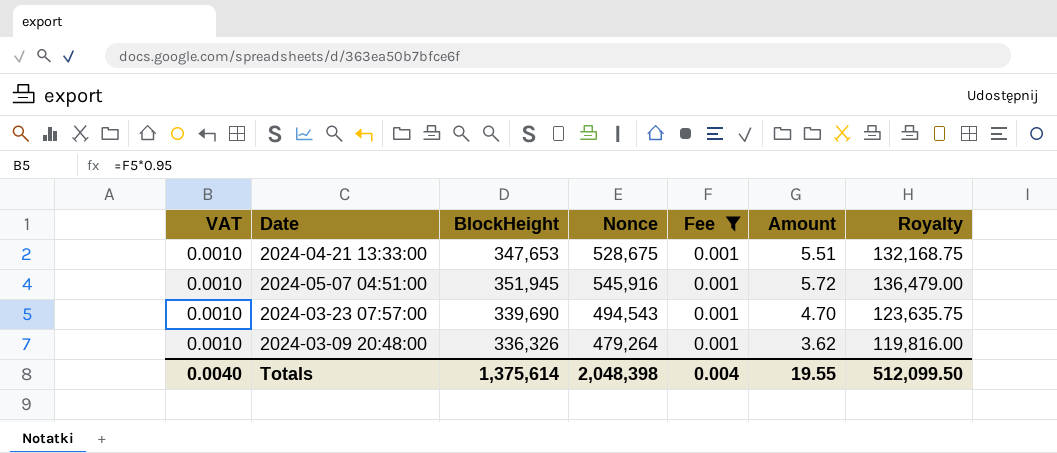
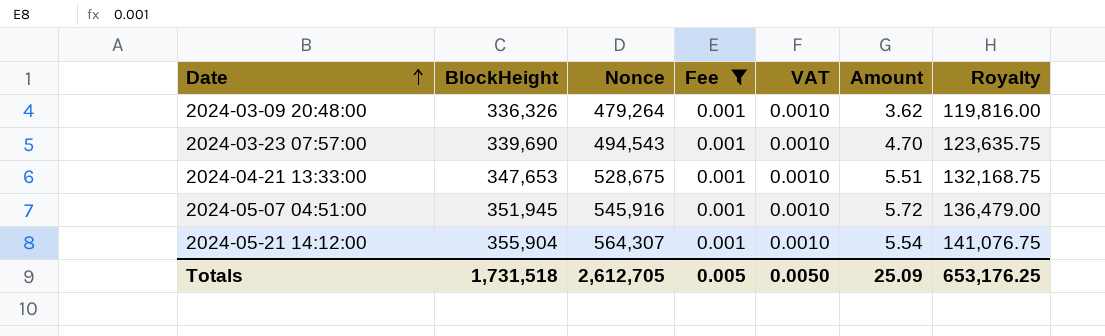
row order: none -> Date ascending
column VAT | position: 1 -> 5
row 2024-05-21 14:12:00: none -> 355,904 | 564,307 | 0.001 | 0.0010 | 5.54 | 141,076.75
Totals | BlockHeight: 1,375,614 -> 1,731,518
Totals | Nonce: 2,048,398 -> 2,612,705
Totals | Fee: 0.004 -> 0.005
Totals | VAT: 0.0040 -> 0.0050
Totals | Amount: 19.55 -> 25.09
Totals | Royalty: 512,099.50 -> 653,176.25

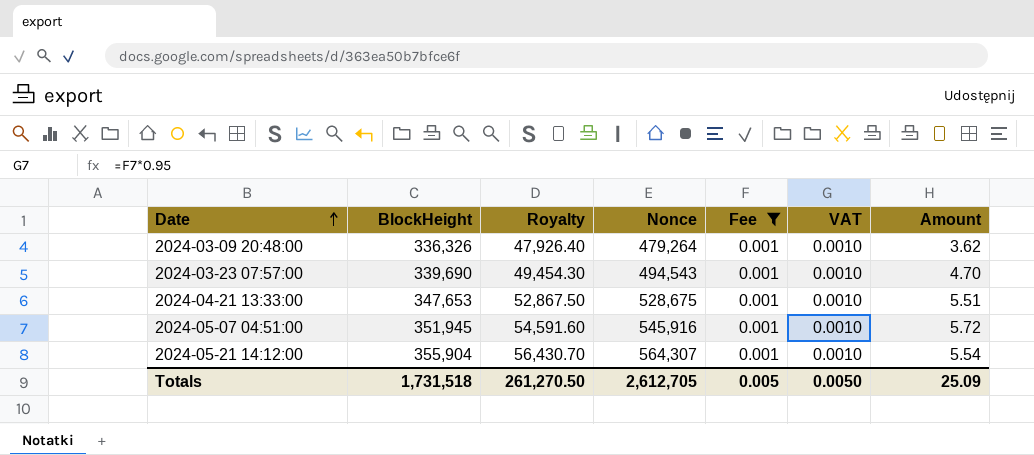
column Royalty | formula: [Nonce] * 0.25 -> [Nonce] * 0.1
column Royalty | position: 7 -> 3
Totals | Royalty: 653,176.25 -> 261,270.50

